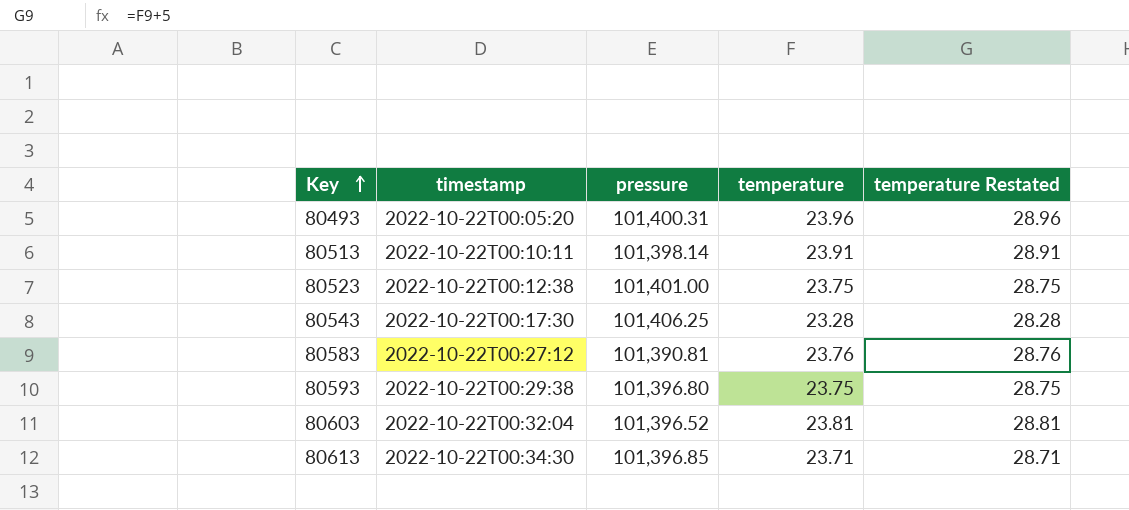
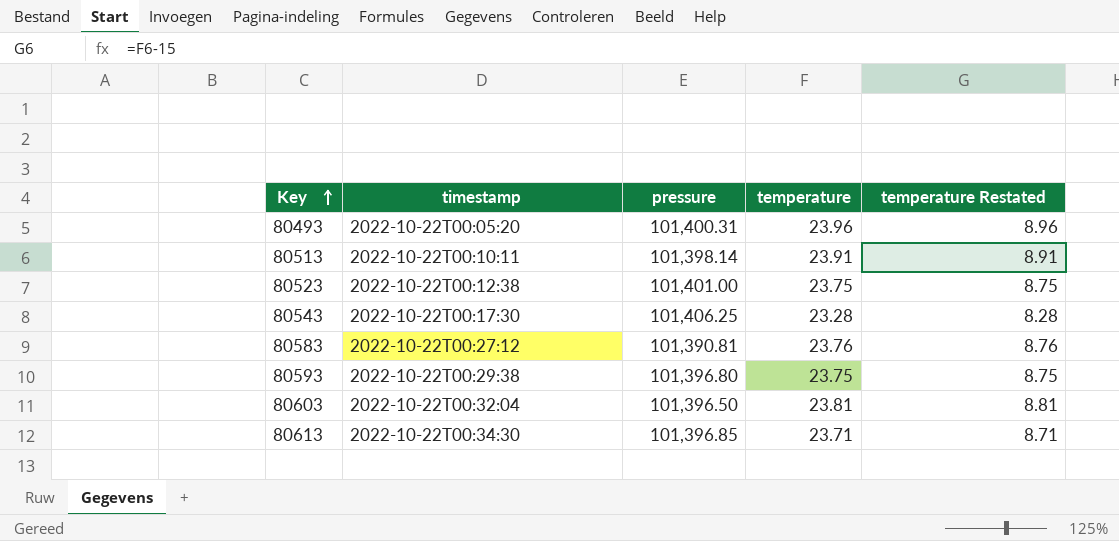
column temperature Restated | formula: [temperature] + 5 -> [temperature] - 15
80603 | pressure: 101,396.52 -> 101,396.50

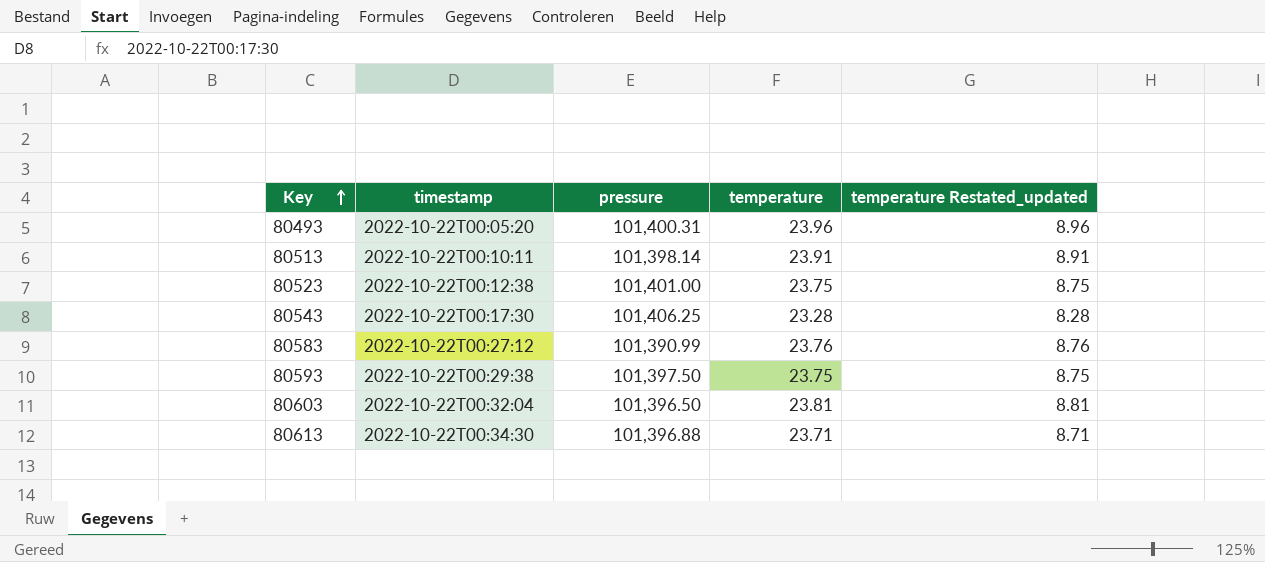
column name: temperature Restated -> temperature Restated_updated
80583 | pressure: 101,390.81 -> 101,390.99
80593 | pressure: 101,396.80 -> 101,397.50
80613 | pressure: 101,396.85 -> 101,396.88

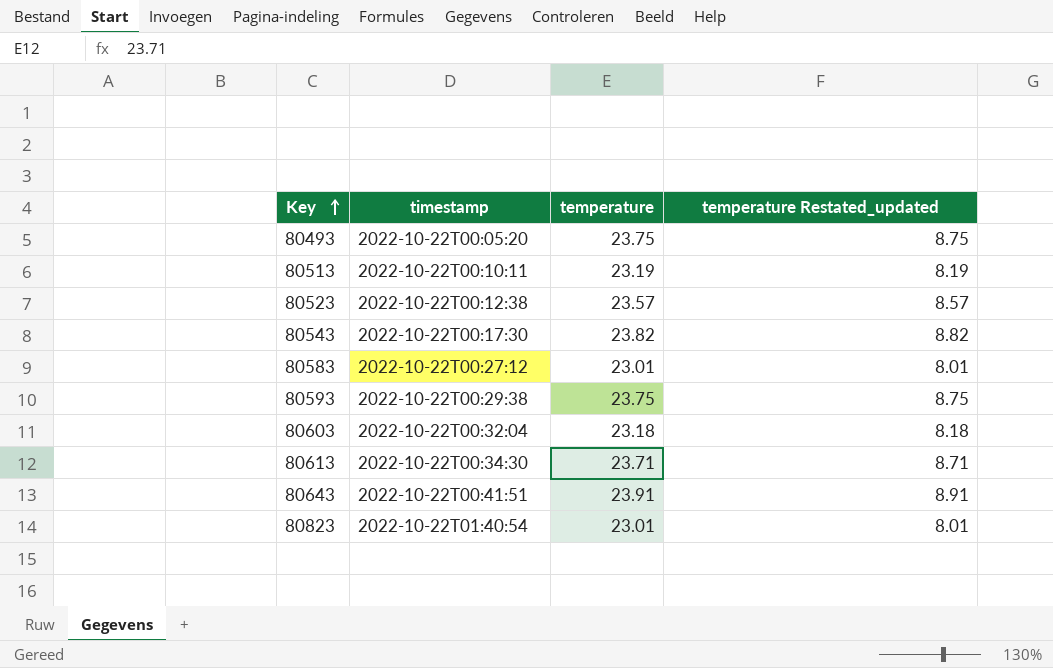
column pressure | position: 3 -> none
80493 | temperature: 23.96 -> 23.75
80493 | temperature Restated_updated: 8.96 -> 8.75
80513 | temperature: 23.91 -> 23.19
80513 | temperature Restated_updated: 8.91 -> 8.19
80523 | temperature: 23.75 -> 23.57
80523 | temperature Restated_updated: 8.75 -> 8.57
80543 | temperature: 23.28 -> 23.82
80543 | temperature Restated_updated: 8.28 -> 8.82
80583 | temperature: 23.76 -> 23.01
80583 | temperature Restated_updated: 8.76 -> 8.01
80603 | temperature: 23.81 -> 23.18
80603 | temperature Restated_updated: 8.81 -> 8.18
row 80643: none -> 2022-10-22T00:41:51 | 23.91 | 8.91
row 80823: none -> 2022-10-22T01:40:54 | 23.01 | 8.01

